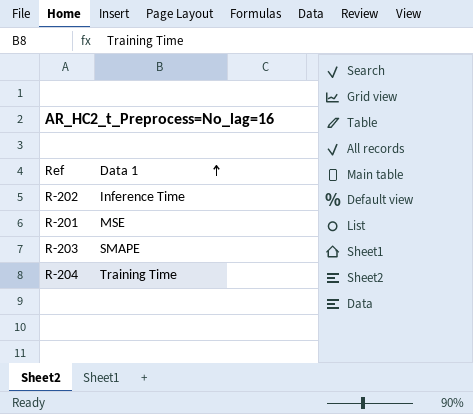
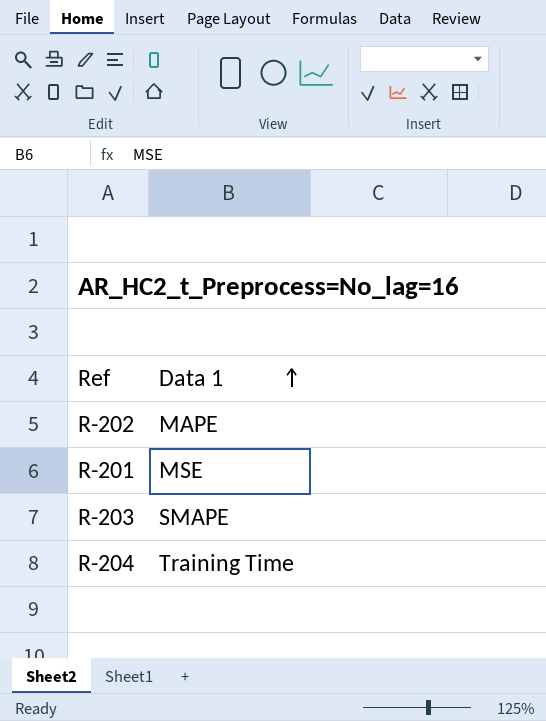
R-202 | Data 1: Inference Time -> MAPE

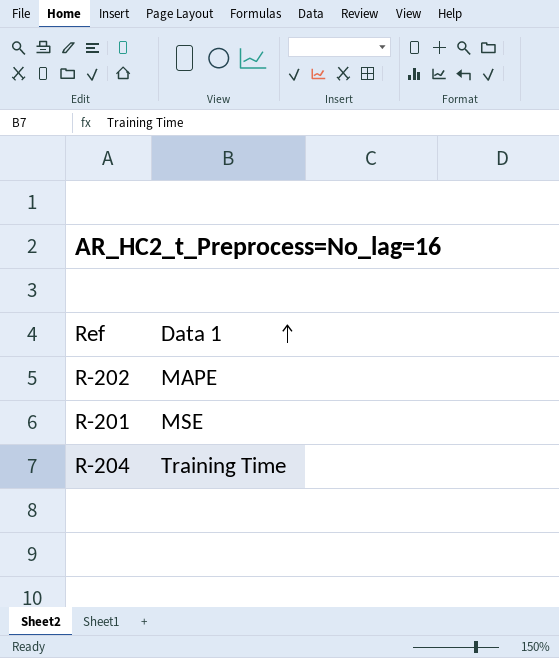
row R-203: SMAPE -> none

